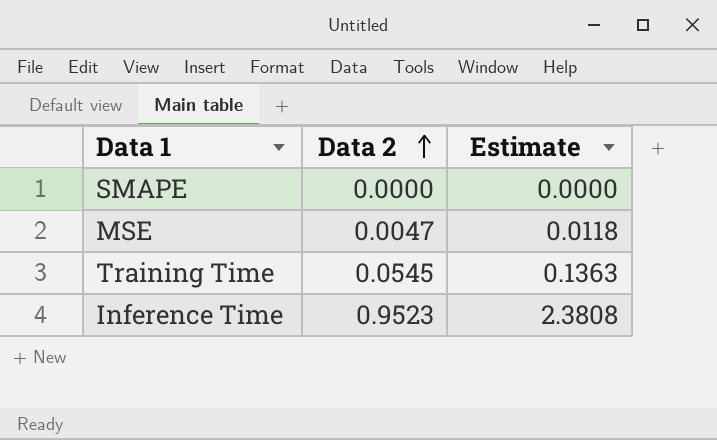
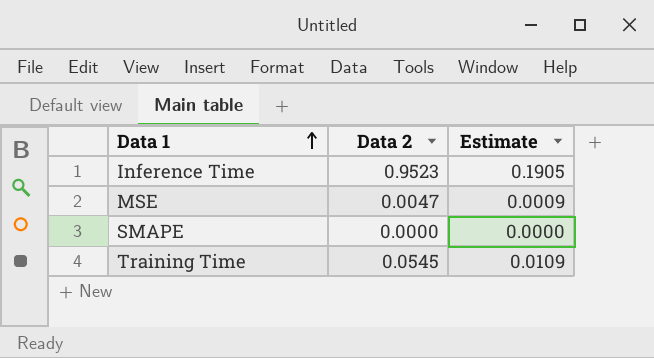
row order: Data 2 ascending -> Data 1 ascending
column Estimate | formula: [Data 2] * 2.5 -> [Data 2] * 0.2

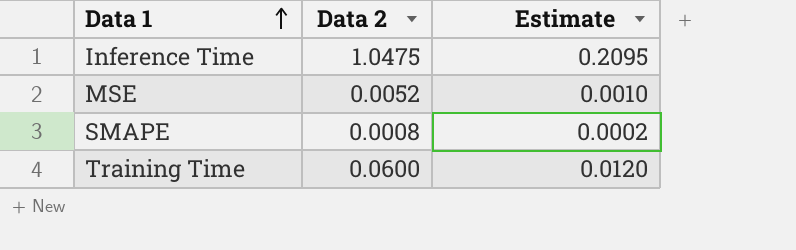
Inference Time | Data 2: 0.9523 -> 1.0475
Inference Time | Estimate: 0.1905 -> 0.2095
MSE | Data 2: 0.0047 -> 0.0052
MSE | Estimate: 0.0009 -> 0.0010
SMAPE | Data 2: 0.0000 -> 0.0008
SMAPE | Estimate: 0.0000 -> 0.0002
Training Time | Data 2: 0.0545 -> 0.0600
Training Time | Estimate: 0.0109 -> 0.0120

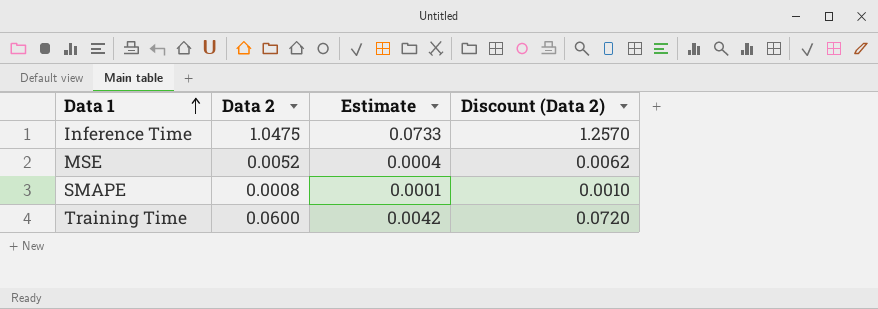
column Estimate | formula: [Data 2] * 0.2 -> [Data 2] * 0.07
column Discount (Data 2) | formula: none -> [Data 2] * 1.2

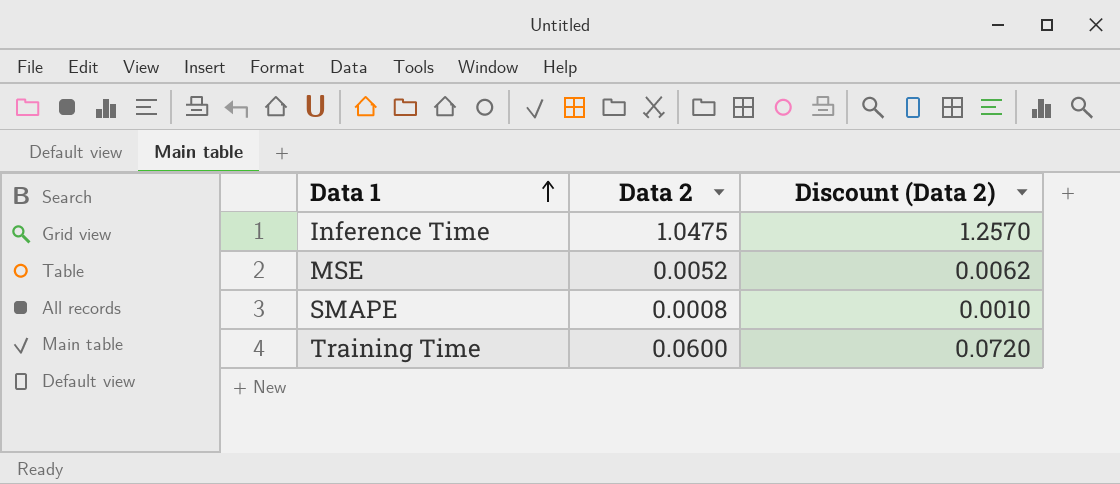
column Estimate | formula: [Data 2] * 0.07 -> none

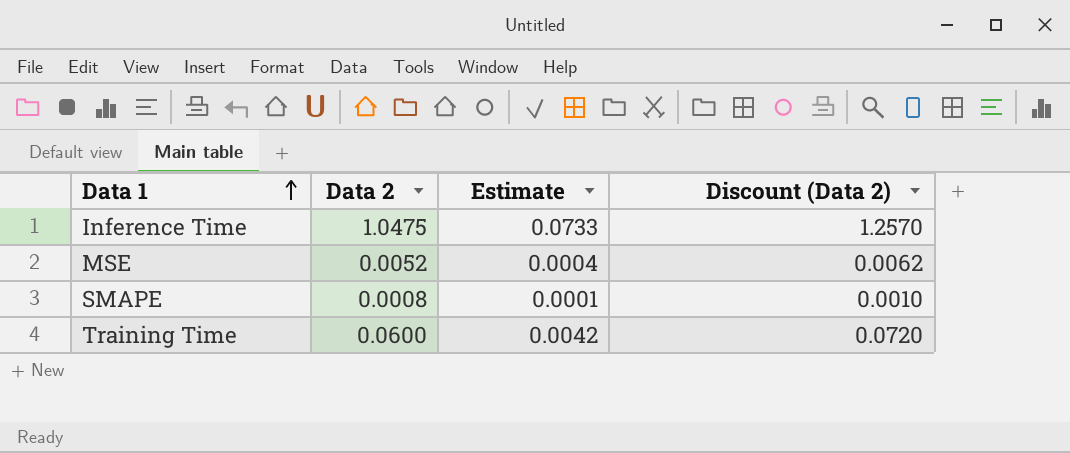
column Estimate | formula: none -> [Data 2] * 0.07

